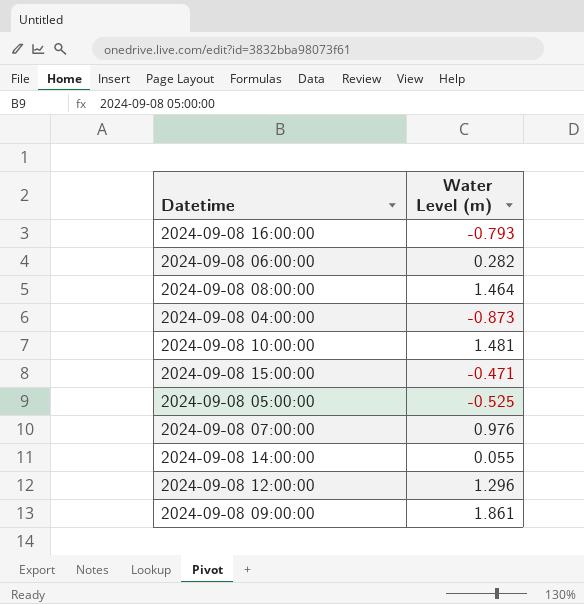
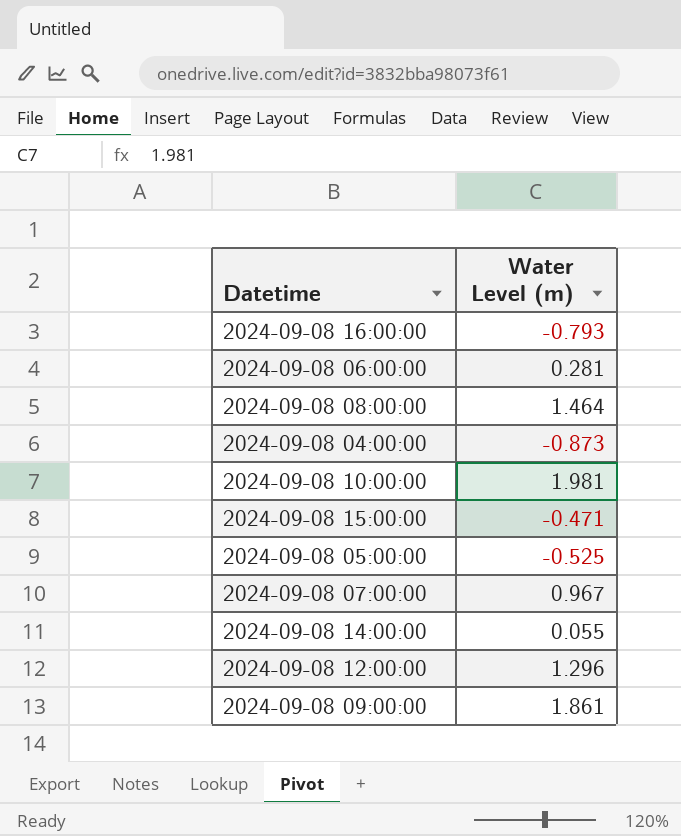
2024-09-08 06:00:00 | Water Level (m): 0.282 -> 0.281
2024-09-08 10:00:00 | Water Level (m): 1.481 -> 1.981
2024-09-08 07:00:00 | Water Level (m): 0.976 -> 0.967

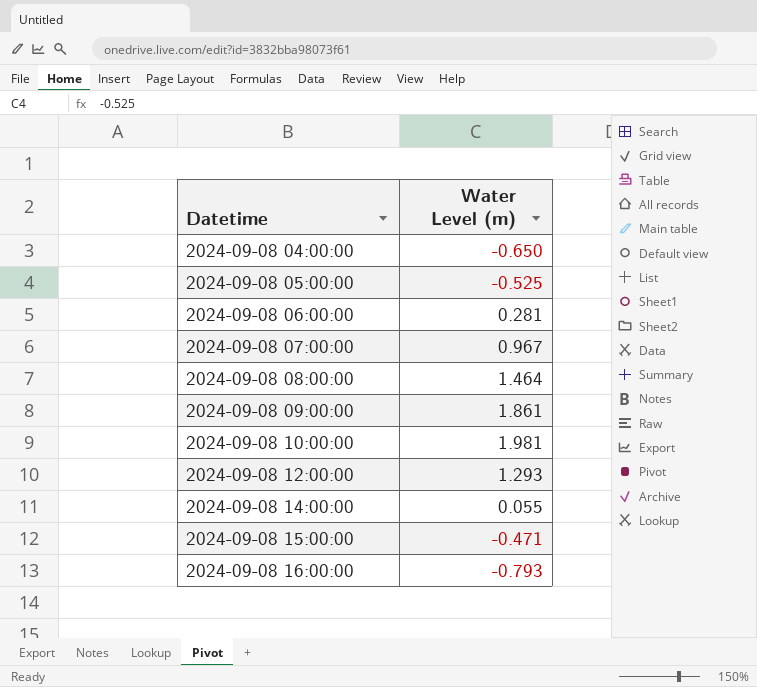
row order: none -> Datetime ascending
2024-09-08 04:00:00 | Water Level (m): -0.873 -> -0.650
2024-09-08 12:00:00 | Water Level (m): 1.296 -> 1.293

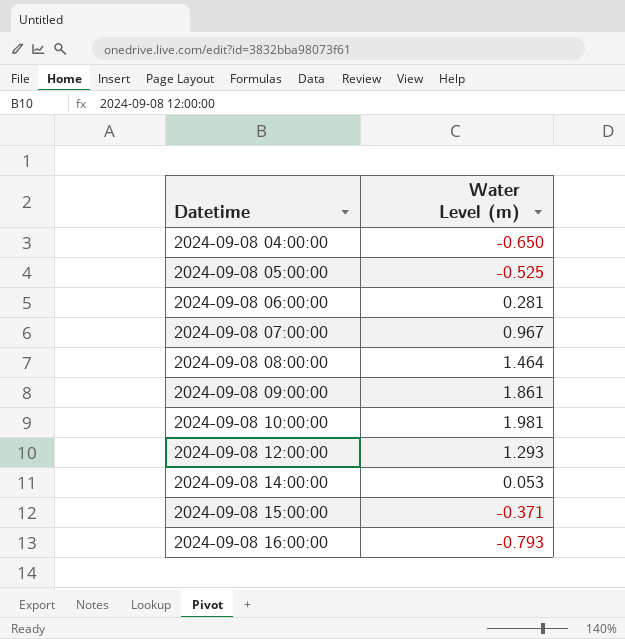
2024-09-08 14:00:00 | Water Level (m): 0.055 -> 0.053
2024-09-08 15:00:00 | Water Level (m): -0.471 -> -0.371

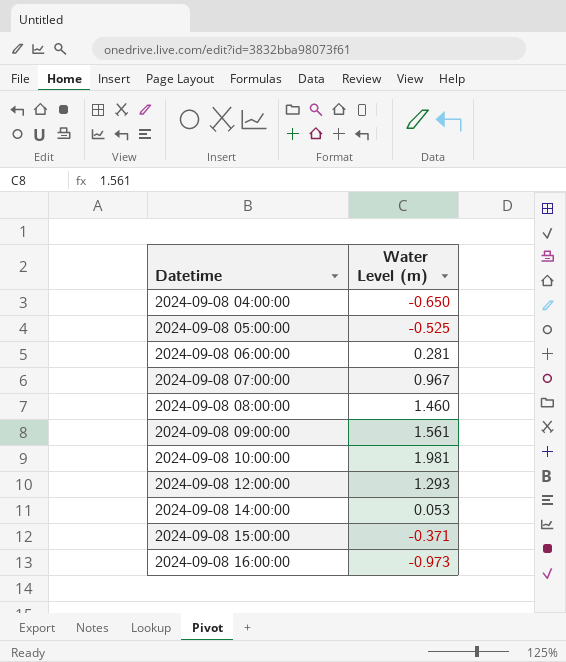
2024-09-08 08:00:00 | Water Level (m): 1.464 -> 1.460
2024-09-08 09:00:00 | Water Level (m): 1.861 -> 1.561
2024-09-08 16:00:00 | Water Level (m): -0.793 -> -0.973

